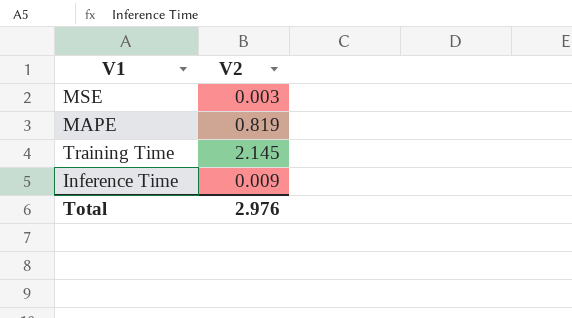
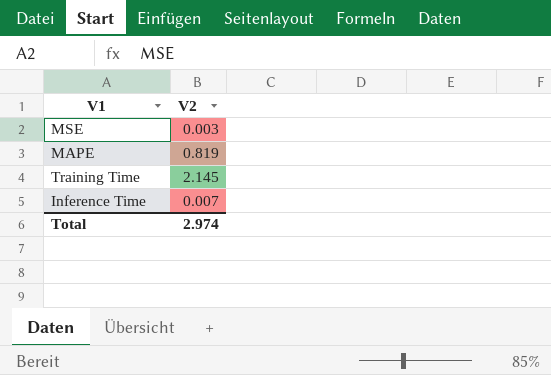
Inference Time | V2: 0.009 -> 0.007
Total | V2: 2.976 -> 2.974

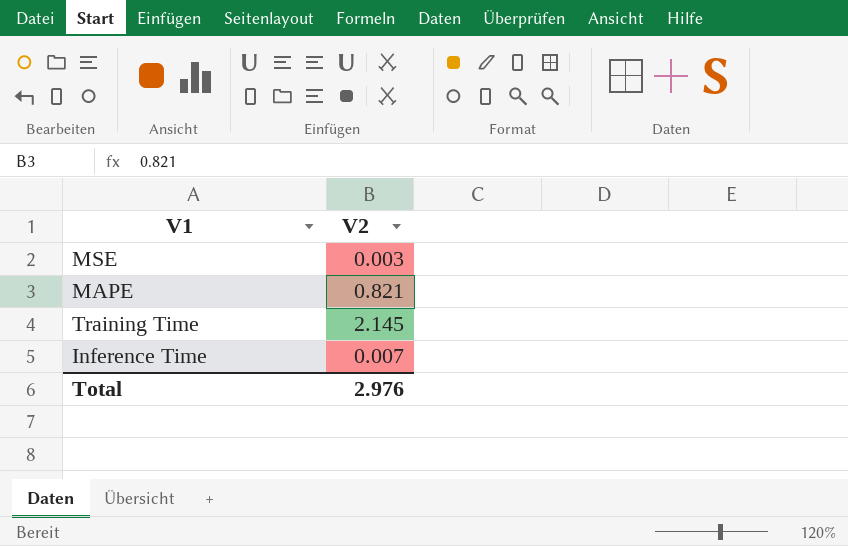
MAPE | V2: 0.819 -> 0.821
Total | V2: 2.974 -> 2.976

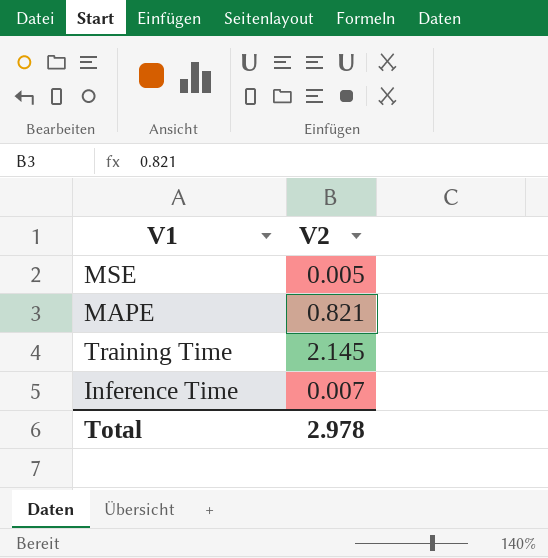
MSE | V2: 0.003 -> 0.005
Total | V2: 2.976 -> 2.978

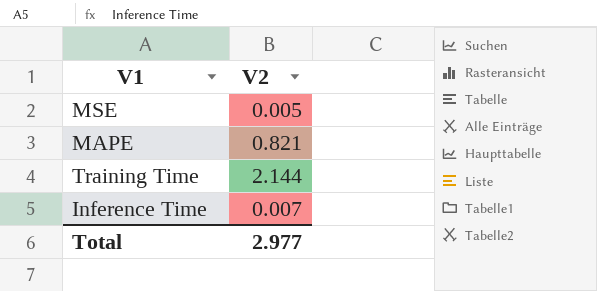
Training Time | V2: 2.145 -> 2.144
Total | V2: 2.978 -> 2.977

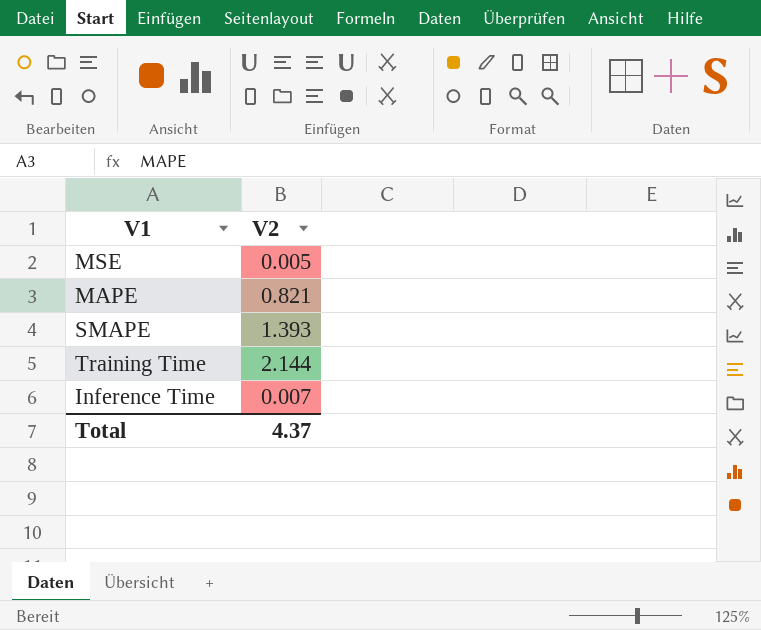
row SMAPE: none -> 1.393
Total | V2: 2.977 -> 4.37

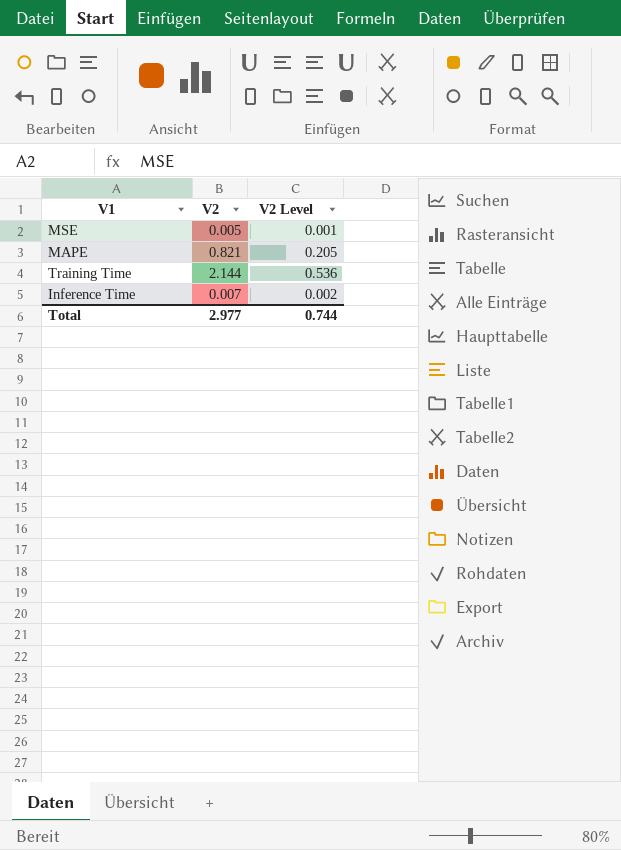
column V2 Level | formula: none -> [V2] * 0.25
row SMAPE: 1.393 -> none
Total | V2: 4.37 -> 2.977

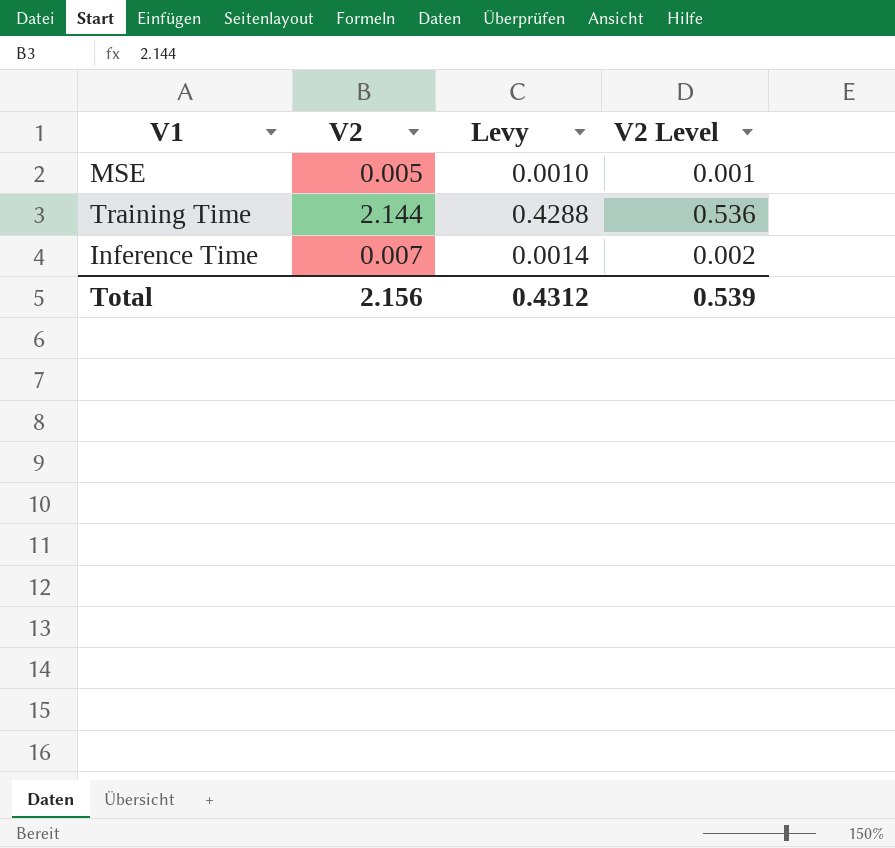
column Levy | formula: none -> [V2] * 0.2
row MAPE: 0.821 | 0.205 -> none
Total | V2: 2.977 -> 2.156
Total | V2 Level: 0.744 -> 0.539

